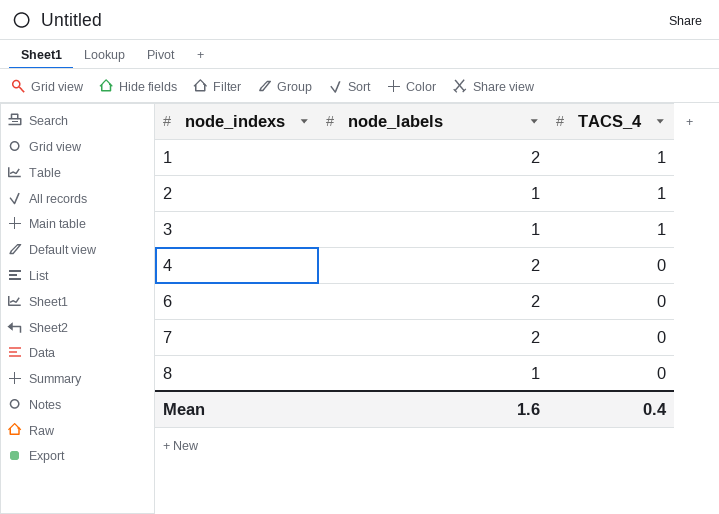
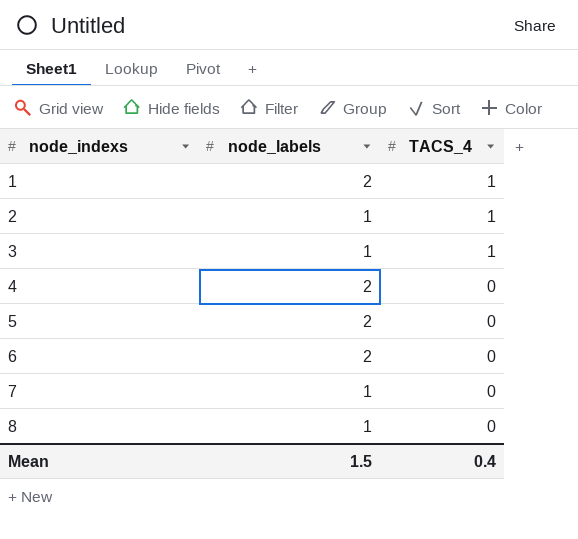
row 5: none -> 2 | 0
7 | node_labels: 2 -> 1
Mean | node_labels: 1.6 -> 1.5

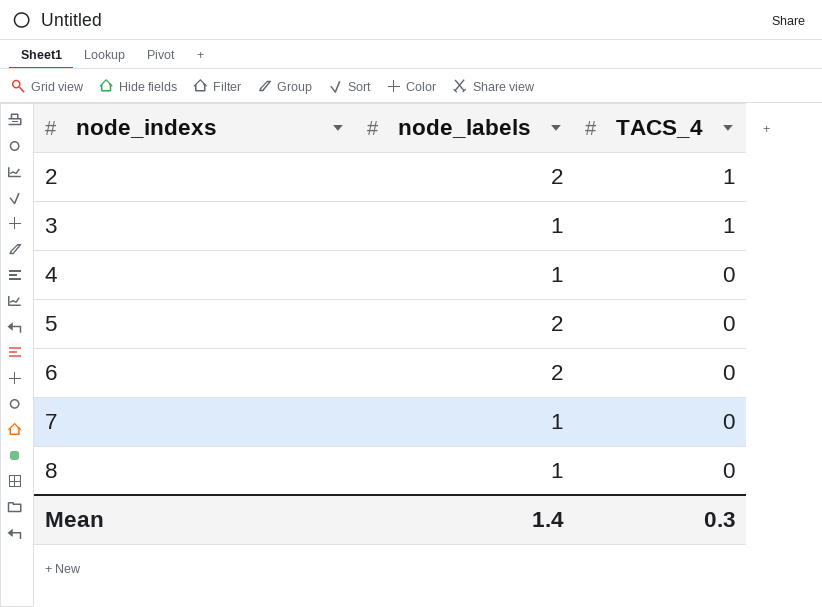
row 1: 2 | 1 -> none
2 | node_labels: 1 -> 2
4 | node_labels: 2 -> 1
Mean | node_labels: 1.5 -> 1.4
Mean | TACS_4: 0.4 -> 0.3

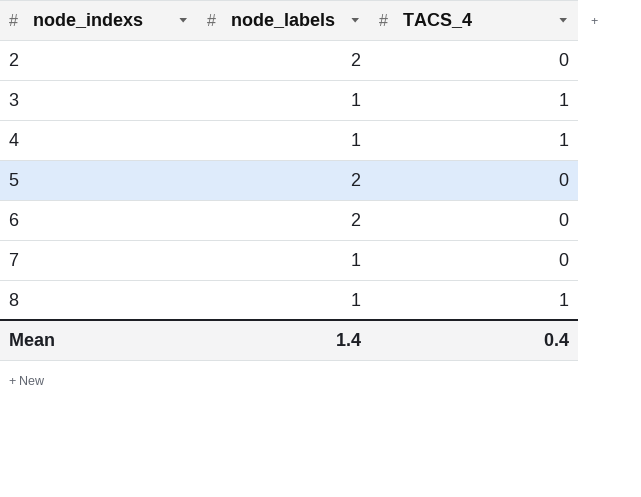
2 | TACS_4: 1 -> 0
4 | TACS_4: 0 -> 1
8 | TACS_4: 0 -> 1
Mean | TACS_4: 0.3 -> 0.4

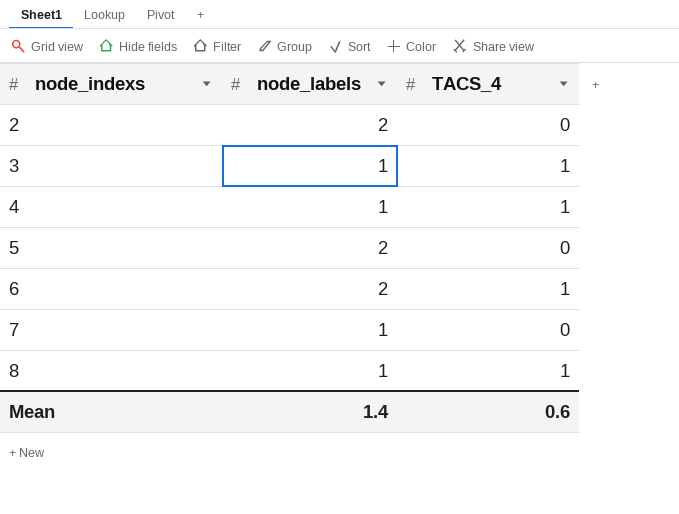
6 | TACS_4: 0 -> 1
Mean | TACS_4: 0.4 -> 0.6

